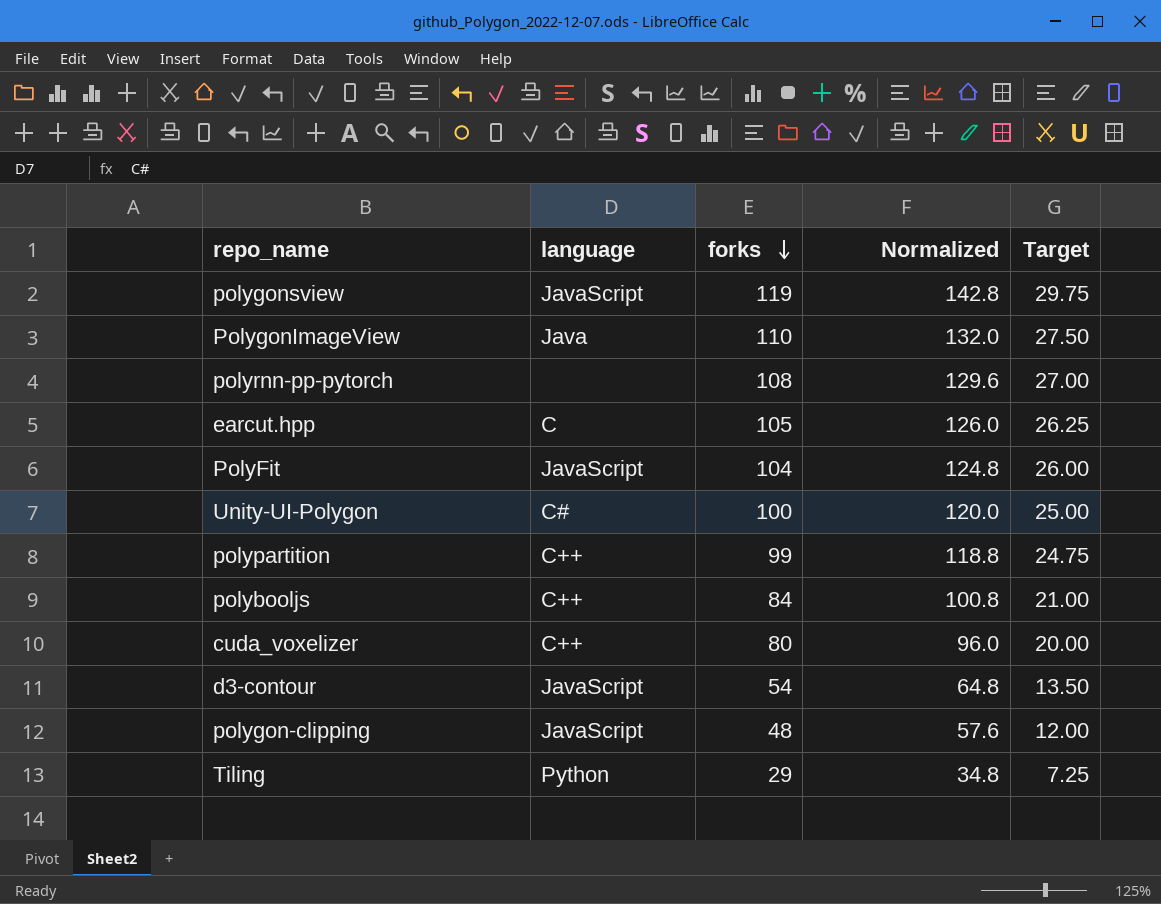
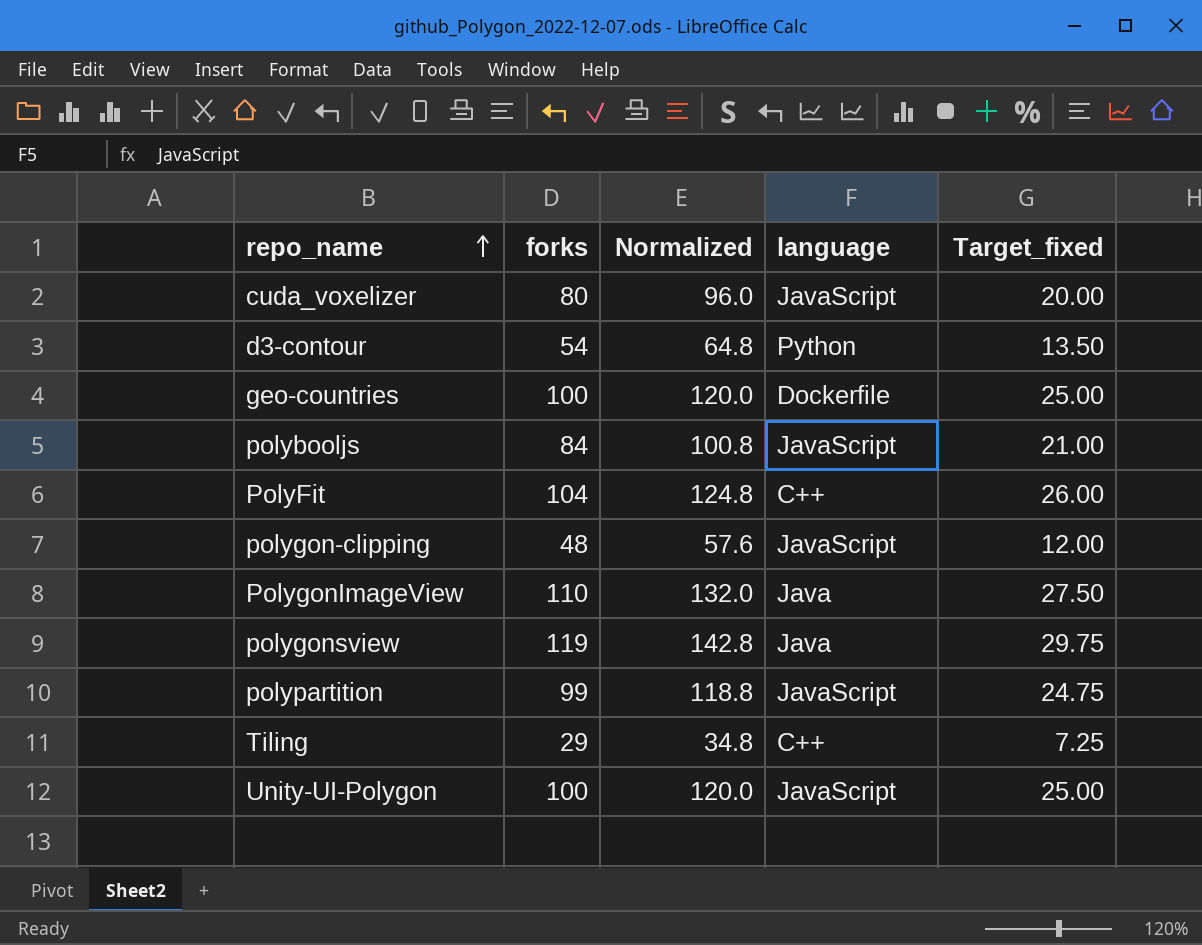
row order: forks descending -> repo_name ascending
column language | position: 2 -> 4
column name: Target -> Target_fixed
row polyrnn-pp-pytorch: none | 108 | 129.6 | 27.00 -> none
row earcut.hpp: C | 105 | 126.0 | 26.25 -> none
cuda_voxelizer | language: C++ -> JavaScript
d3-contour | language: JavaScript -> Python
row geo-countries: none -> 100 | 120.0 | Dockerfile | 25.00
polybooljs | language: C++ -> JavaScript
PolyFit | language: JavaScript -> C++
polygonsview | language: JavaScript -> Java
polypartition | language: C++ -> JavaScript
Tiling | language: Python -> C++
Unity-UI-Polygon | language: C# -> JavaScript

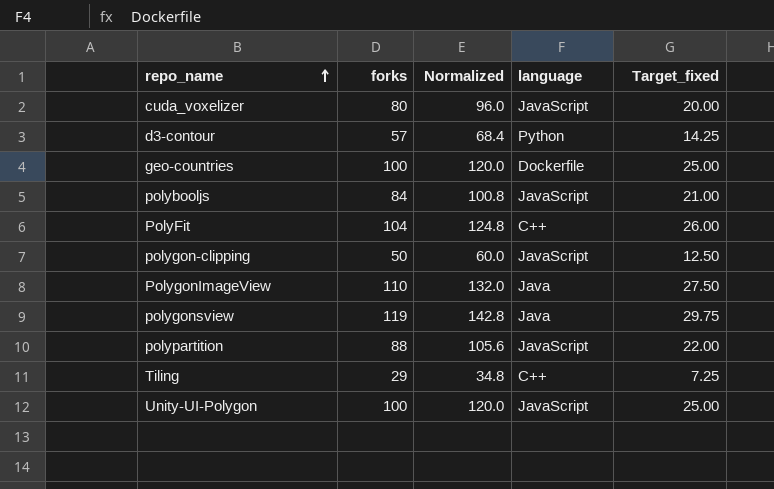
d3-contour | forks: 54 -> 57
d3-contour | Normalized: 64.8 -> 68.4
d3-contour | Target_fixed: 13.50 -> 14.25
polygon-clipping | forks: 48 -> 50
polygon-clipping | Normalized: 57.6 -> 60.0
polygon-clipping | Target_fixed: 12.00 -> 12.50
polypartition | forks: 99 -> 88
polypartition | Normalized: 118.8 -> 105.6
polypartition | Target_fixed: 24.75 -> 22.00

